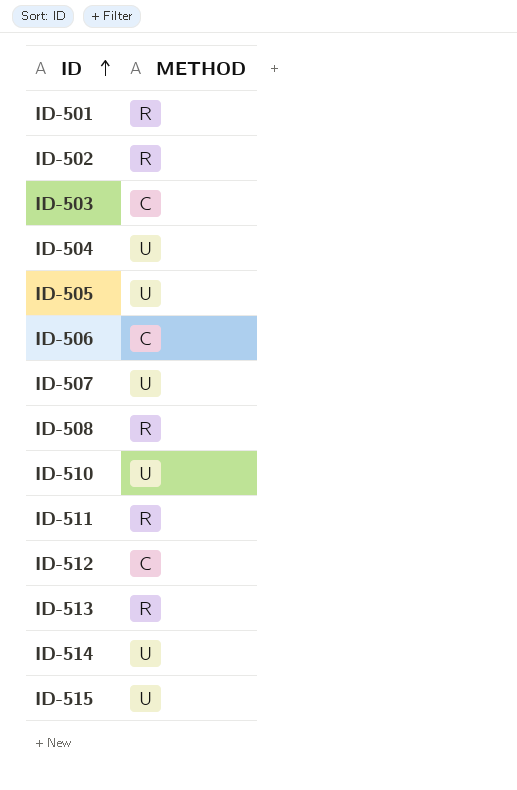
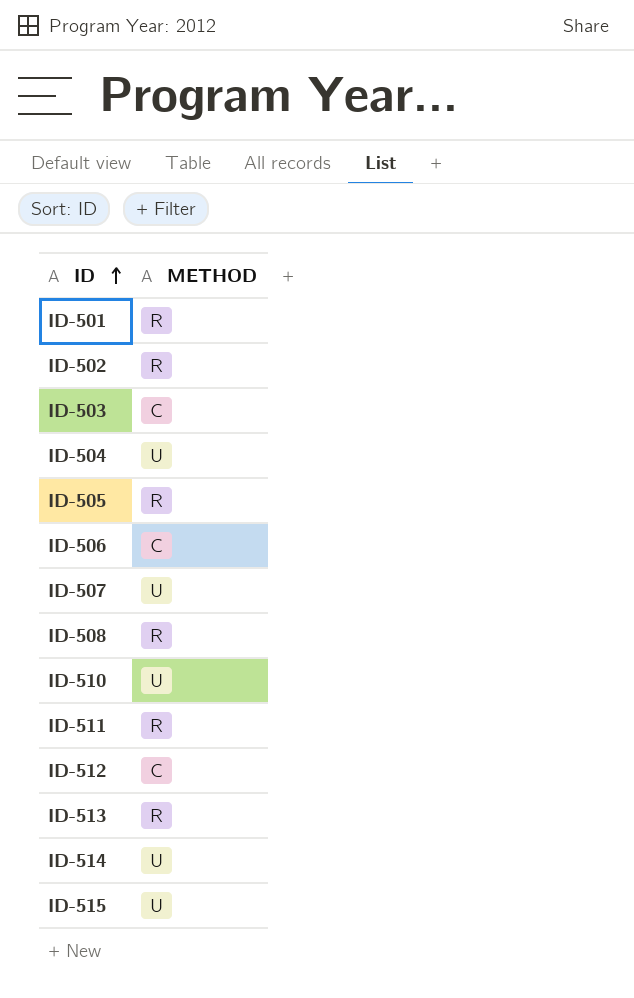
ID-505 | METHOD: U -> R

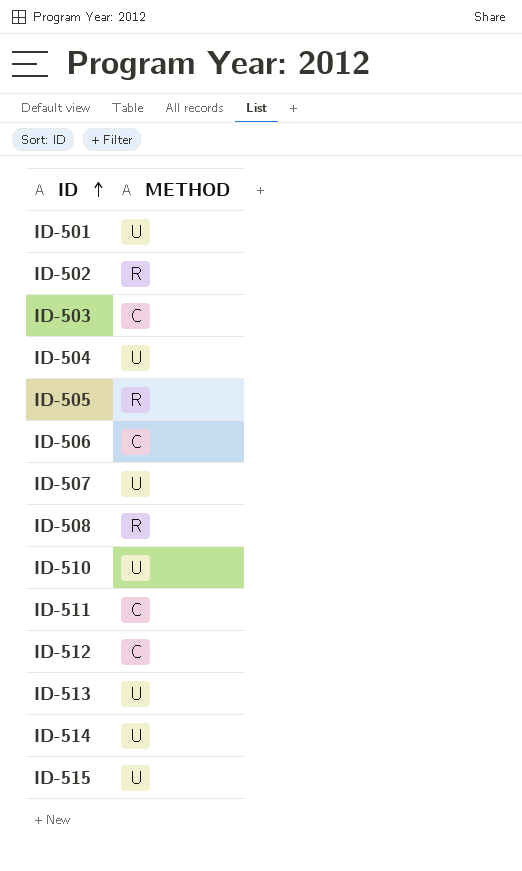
ID-501 | METHOD: R -> U
ID-511 | METHOD: R -> C
ID-513 | METHOD: R -> U

